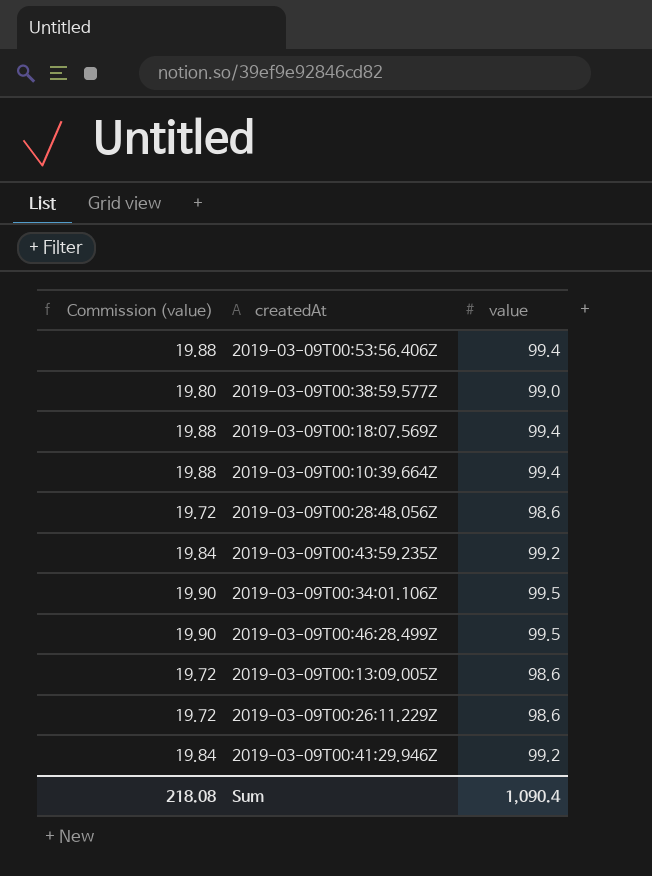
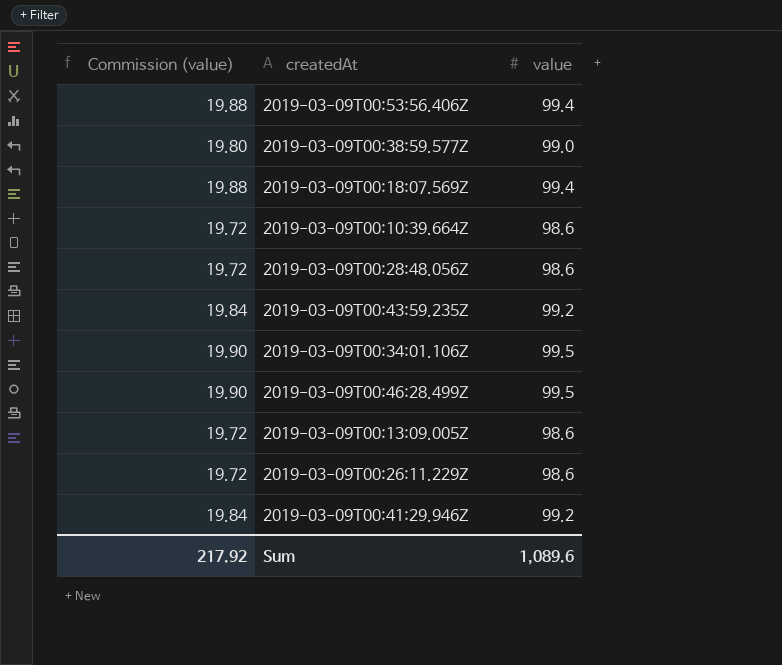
2019-03-09T00:10:39.664Z | Commission (value): 19.88 -> 19.72
2019-03-09T00:10:39.664Z | value: 99.4 -> 98.6
Sum | Commission (value): 218.08 -> 217.92
Sum | value: 1,090.4 -> 1,089.6

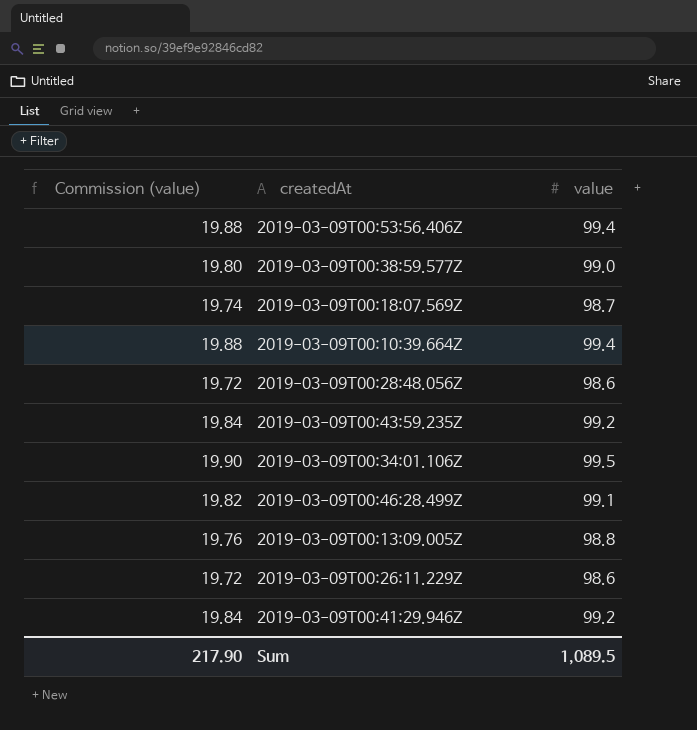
2019-03-09T00:18:07.569Z | Commission (value): 19.88 -> 19.74
2019-03-09T00:18:07.569Z | value: 99.4 -> 98.7
2019-03-09T00:10:39.664Z | Commission (value): 19.72 -> 19.88
2019-03-09T00:10:39.664Z | value: 98.6 -> 99.4
2019-03-09T00:46:28.499Z | Commission (value): 19.90 -> 19.82
2019-03-09T00:46:28.499Z | value: 99.5 -> 99.1
2019-03-09T00:13:09.005Z | Commission (value): 19.72 -> 19.76
2019-03-09T00:13:09.005Z | value: 98.6 -> 98.8
Sum | Commission (value): 217.92 -> 217.90
Sum | value: 1,089.6 -> 1,089.5

